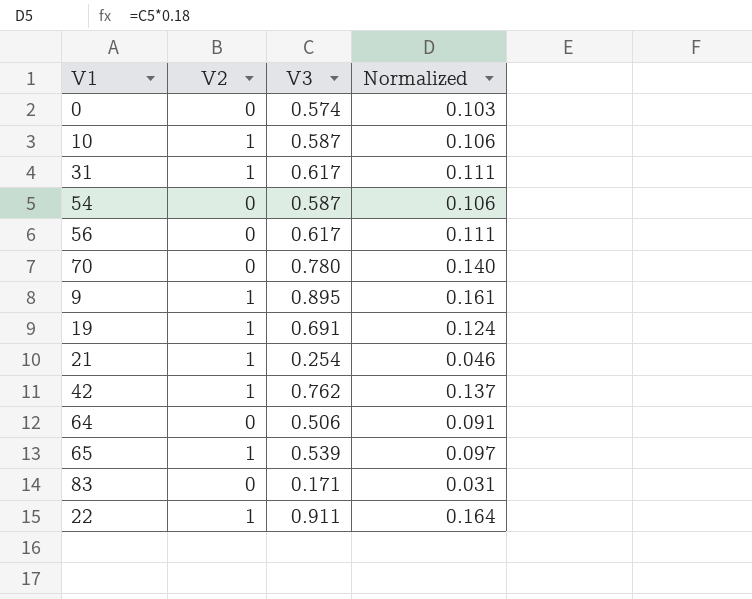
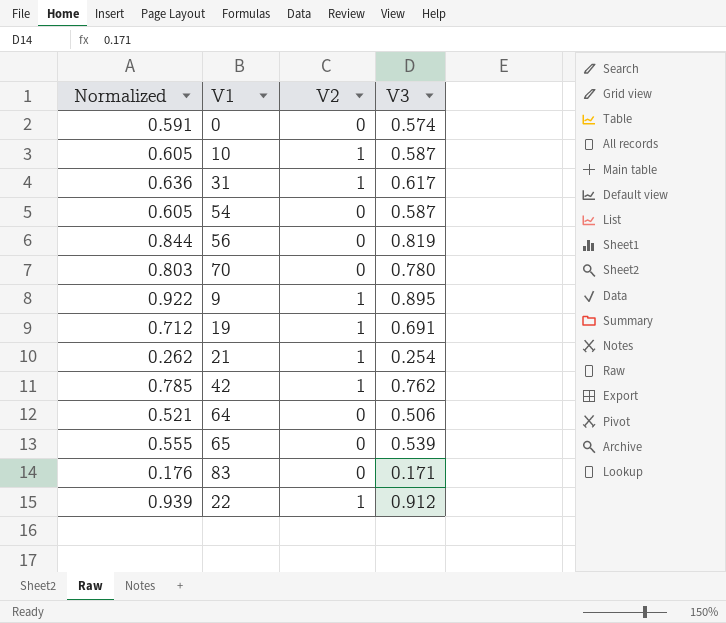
column Normalized | formula: [V3] * 0.18 -> [V3] * 1.03
column Normalized | position: 4 -> 1
56 | V3: 0.617 -> 0.819
65 | V2: 1 -> 0
22 | V3: 0.911 -> 0.912

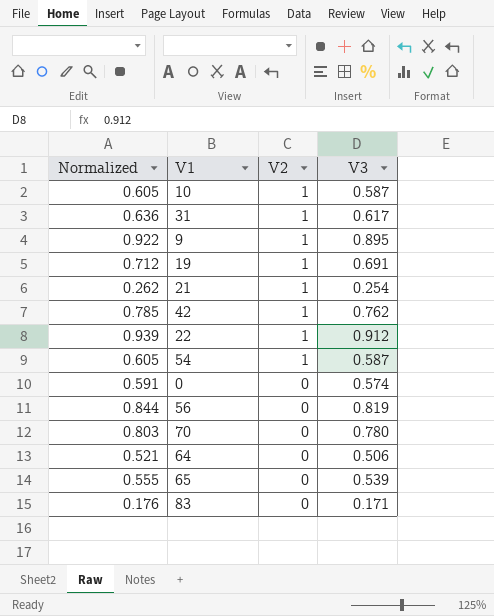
row order: none -> V2 descending
54 | V2: 0 -> 1

